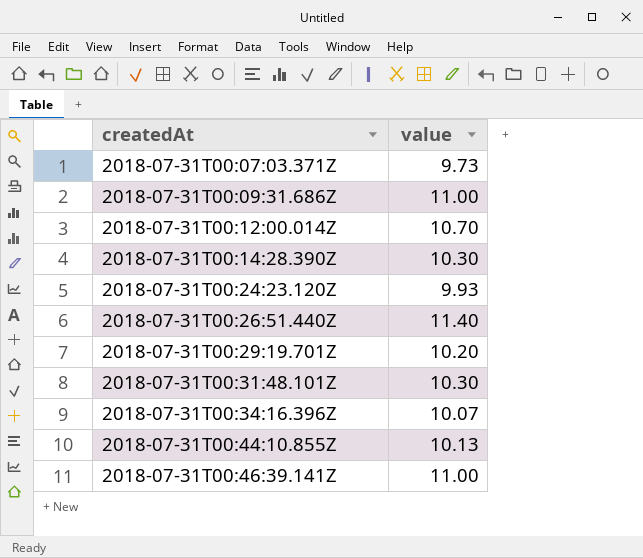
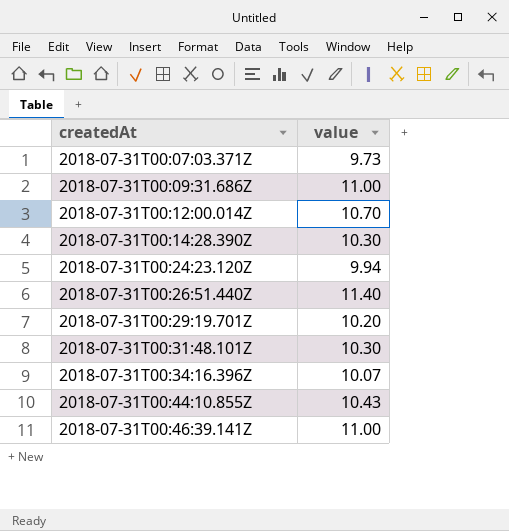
2018-07-31T00:24:23.120Z | value: 9.93 -> 9.94
2018-07-31T00:44:10.855Z | value: 10.13 -> 10.43

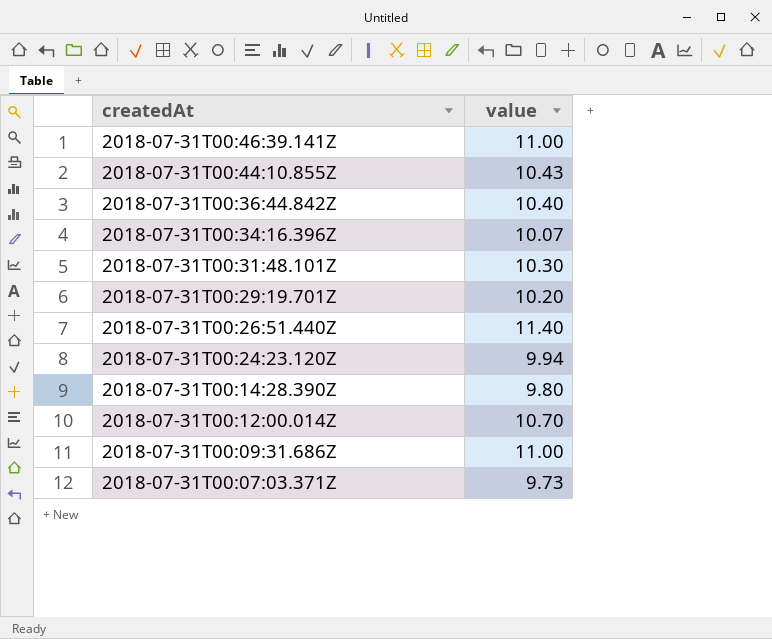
row order: createdAt ascending -> createdAt descending
row 2018-07-31T00:36:44.842Z: none -> 10.40
2018-07-31T00:14:28.390Z | value: 10.30 -> 9.80

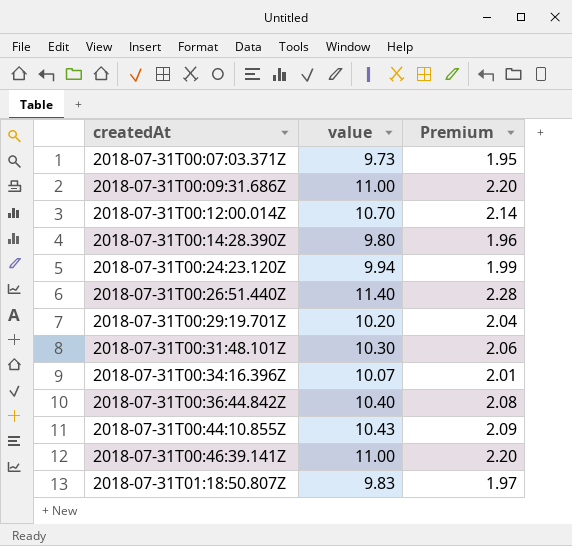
row order: createdAt descending -> createdAt ascending
column Premium | formula: none -> [value] * 0.2
row 2018-07-31T01:18:50.807Z: none -> 9.83 | 1.97

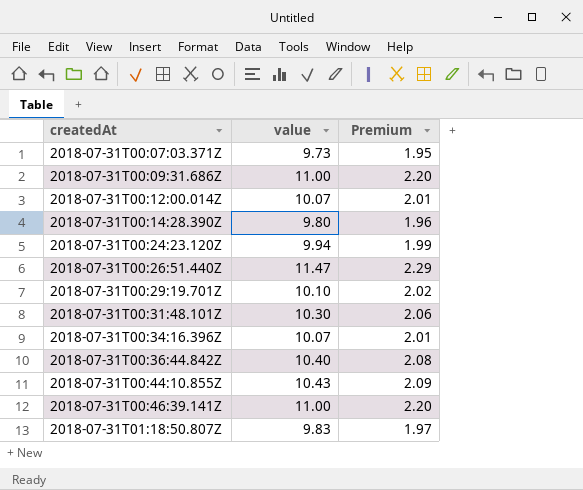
2018-07-31T00:12:00.014Z | value: 10.70 -> 10.07
2018-07-31T00:12:00.014Z | Premium: 2.14 -> 2.01
2018-07-31T00:26:51.440Z | value: 11.40 -> 11.47
2018-07-31T00:26:51.440Z | Premium: 2.28 -> 2.29
2018-07-31T00:29:19.701Z | value: 10.20 -> 10.10
2018-07-31T00:29:19.701Z | Premium: 2.04 -> 2.02

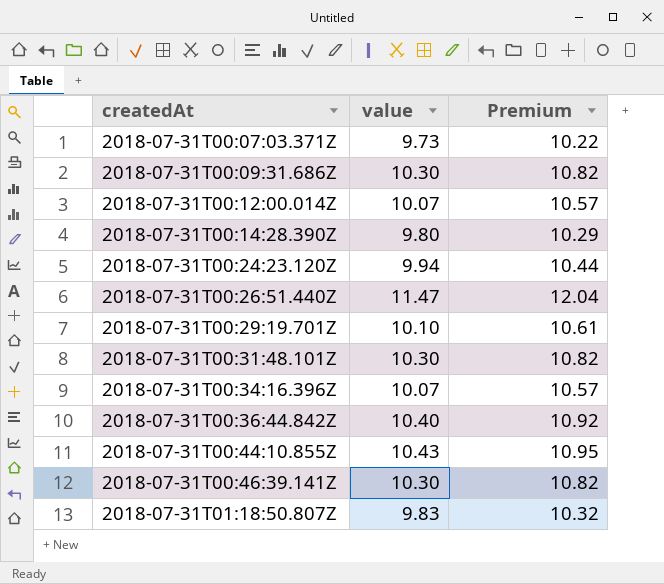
column Premium | formula: [value] * 0.2 -> [value] * 1.05
2018-07-31T00:09:31.686Z | value: 11.00 -> 10.30
2018-07-31T00:46:39.141Z | value: 11.00 -> 10.30

